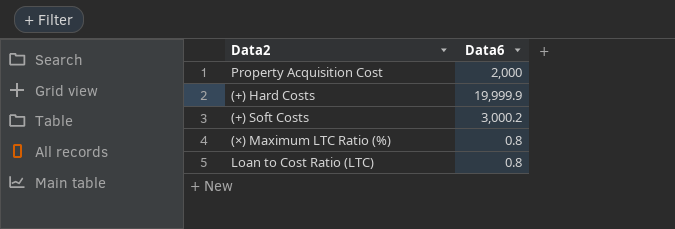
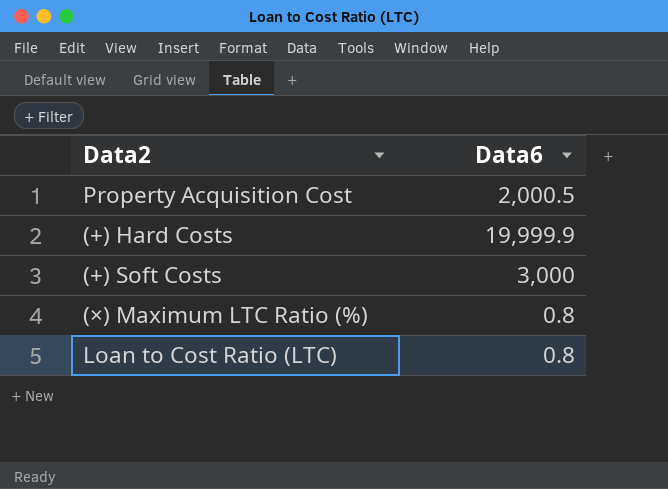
Property Acquisition Cost | Data6: 2,000 -> 2,000.5
(+) Soft Costs | Data6: 3,000.2 -> 3,000

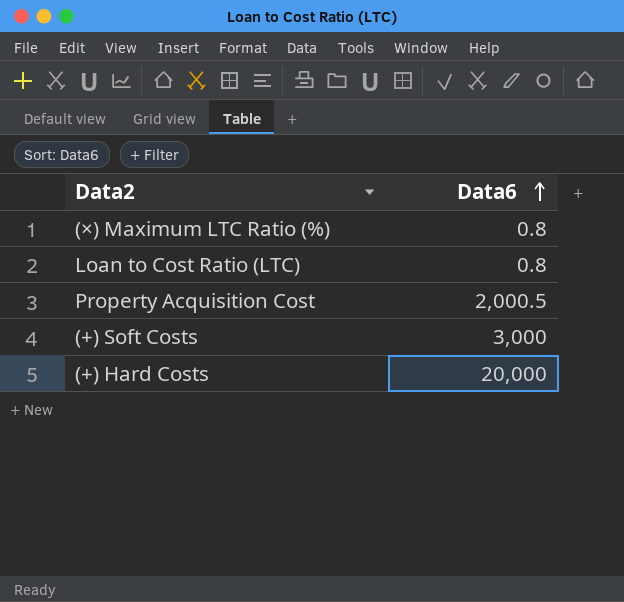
row order: none -> Data6 ascending
(+) Hard Costs | Data6: 19,999.9 -> 20,000

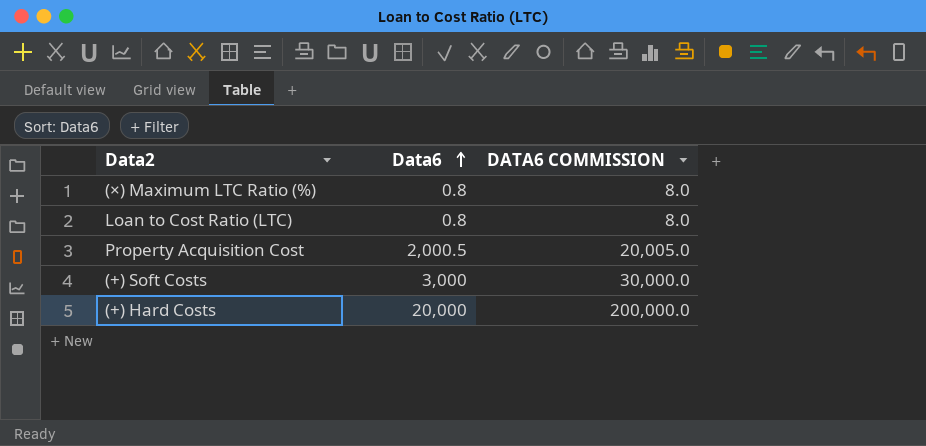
column DATA6 COMMISSION | formula: none -> [Data6] * 10

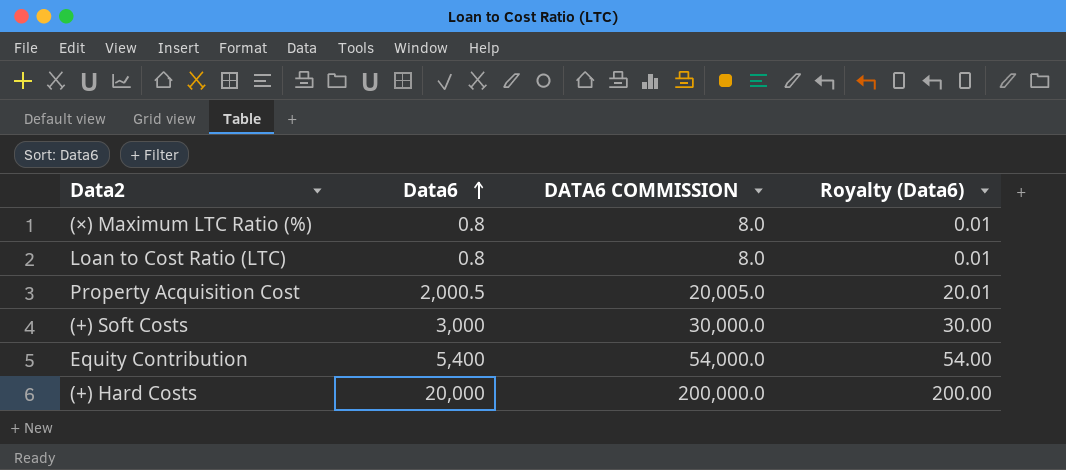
column Royalty (Data6) | formula: none -> [Data6] * 0.01
row Equity Contribution: none -> 5,400 | 54,000.0 | 54.00

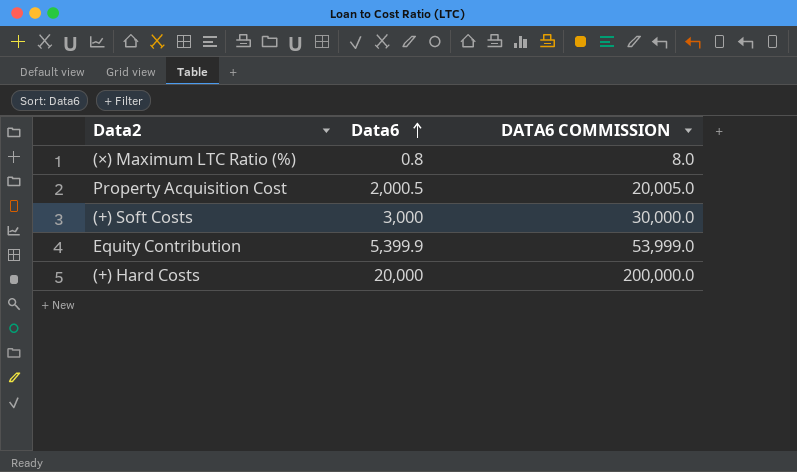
column Royalty (Data6) | formula: [Data6] * 0.01 -> none
row Loan to Cost Ratio (LTC): 0.8 | 8.0 | 0.01 -> none
Equity Contribution | Data6: 5,400 -> 5,399.9
Equity Contribution | DATA6 COMMISSION: 54,000.0 -> 53,999.0

